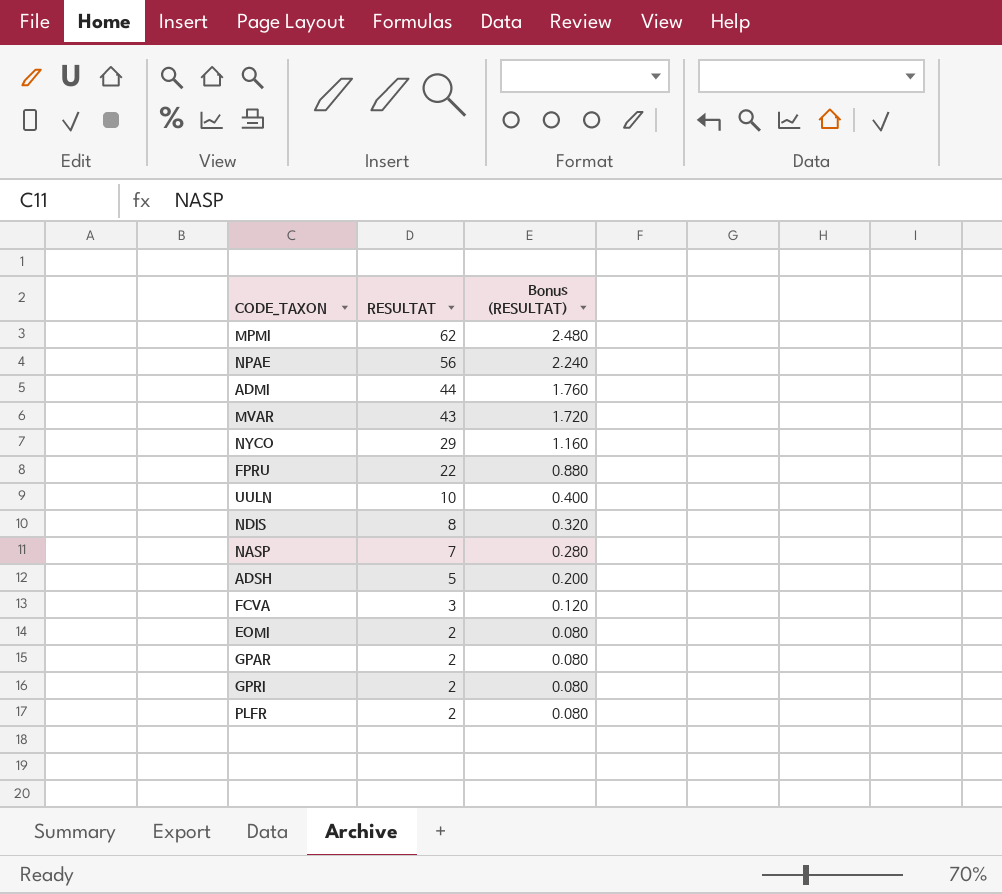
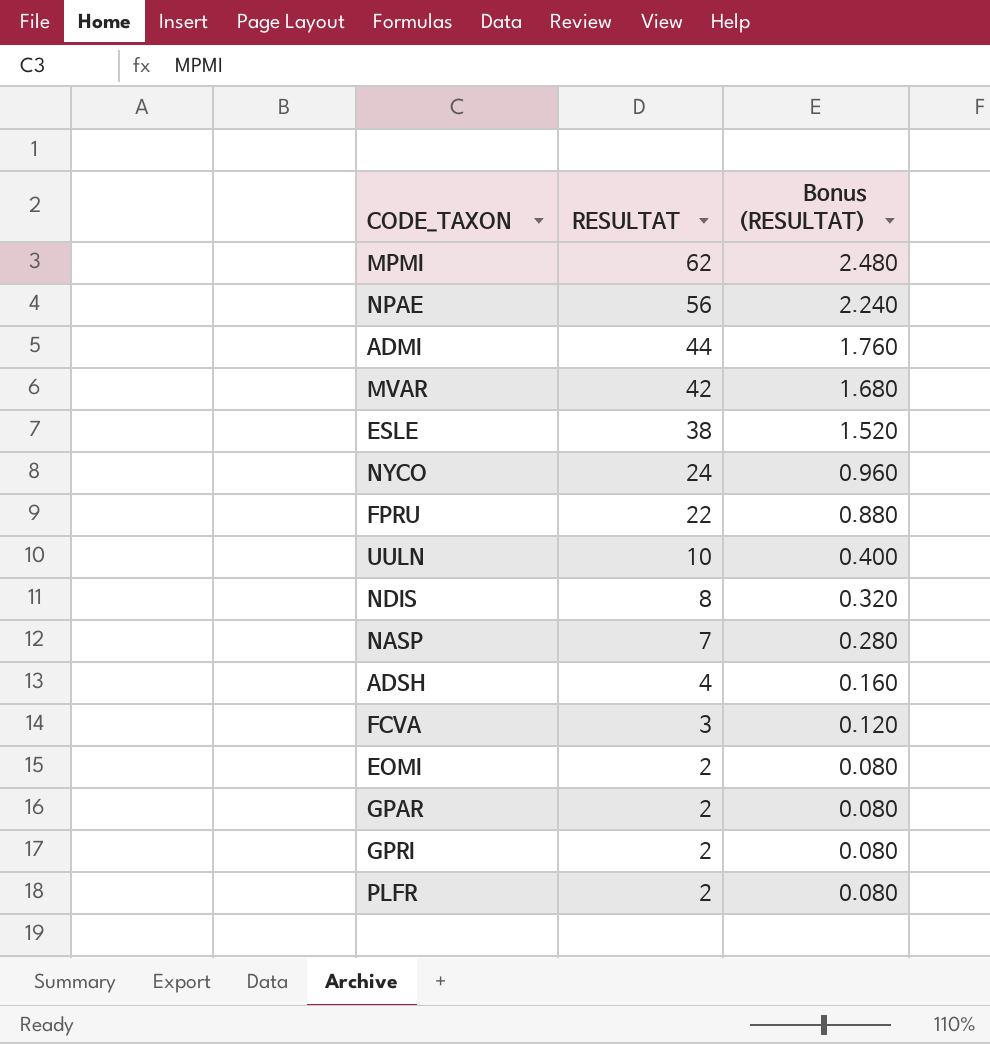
MVAR | RESULTAT: 43 -> 42
MVAR | Bonus (RESULTAT): 1.720 -> 1.680
row ESLE: none -> 38 | 1.520
NYCO | RESULTAT: 29 -> 24
NYCO | Bonus (RESULTAT): 1.160 -> 0.960
ADSH | RESULTAT: 5 -> 4
ADSH | Bonus (RESULTAT): 0.200 -> 0.160

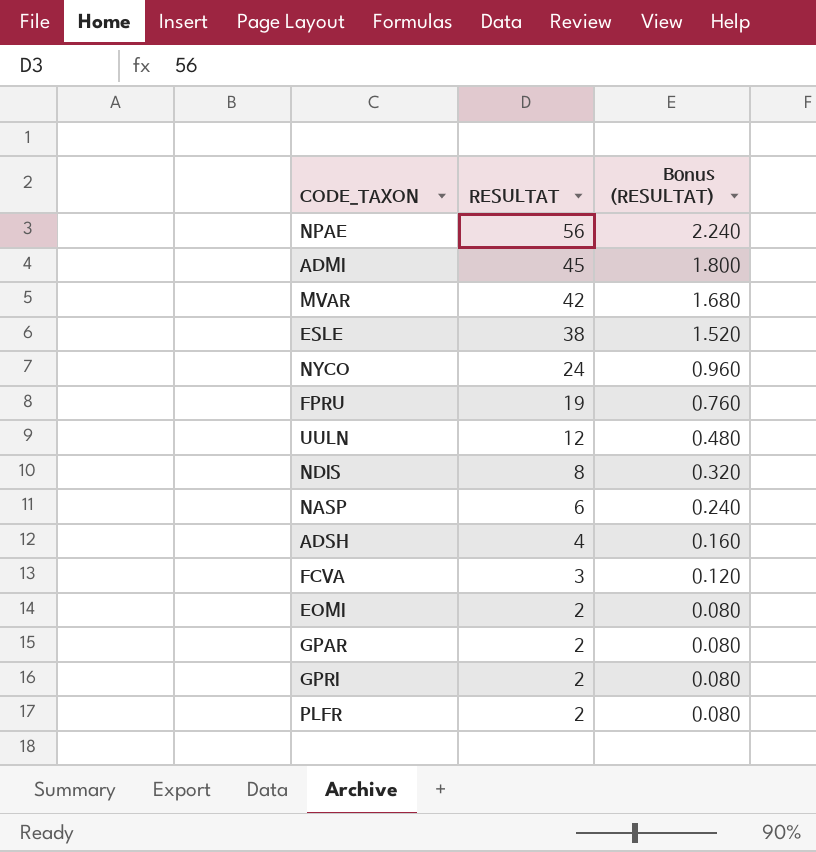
row MPMI: 62 | 2.480 -> none
ADMI | RESULTAT: 44 -> 45
ADMI | Bonus (RESULTAT): 1.760 -> 1.800
FPRU | RESULTAT: 22 -> 19
FPRU | Bonus (RESULTAT): 0.880 -> 0.760
UULN | RESULTAT: 10 -> 12
UULN | Bonus (RESULTAT): 0.400 -> 0.480
NASP | RESULTAT: 7 -> 6
NASP | Bonus (RESULTAT): 0.280 -> 0.240

